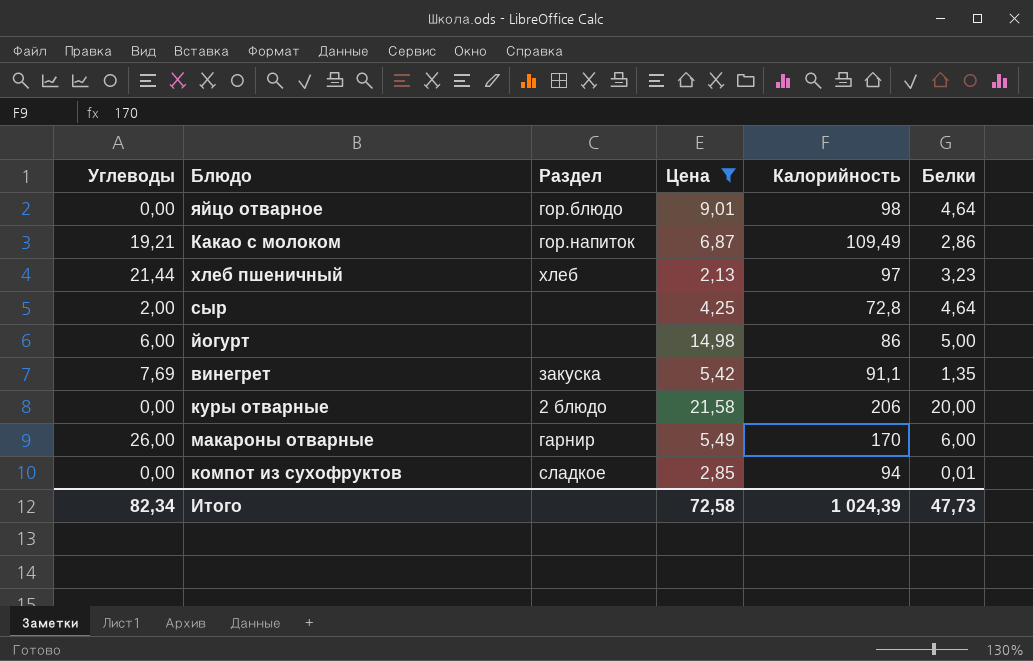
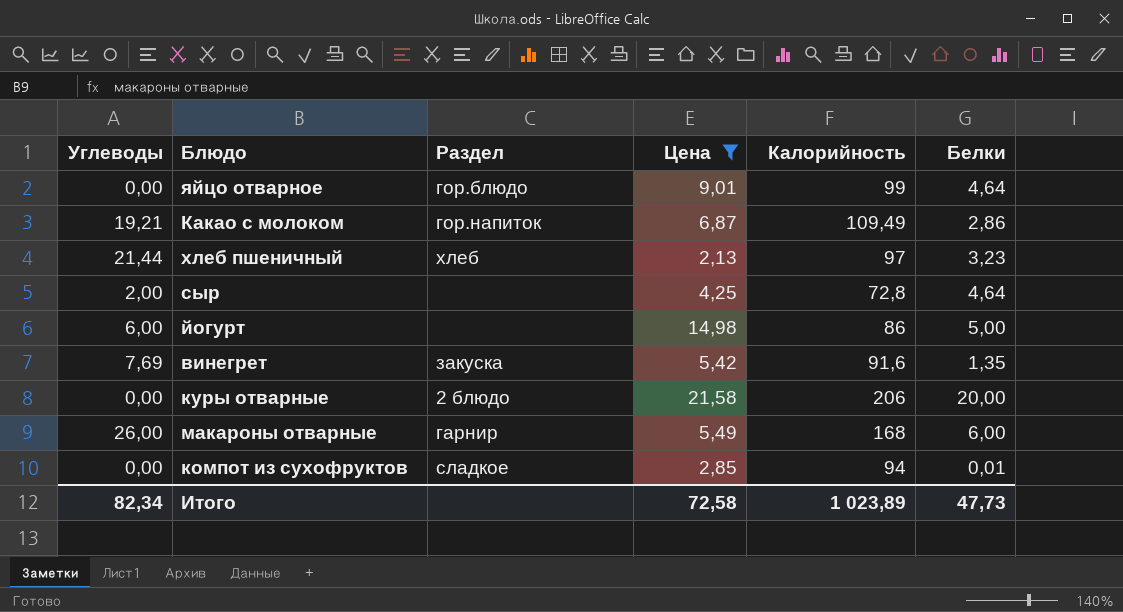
яйцо отварное | Калорийность: 98 -> 99
винегрет | Калорийность: 91,1 -> 91,6
макароны отварные | Калорийность: 170 -> 168
Итого | Калорийность: 1 024,39 -> 1 023,89

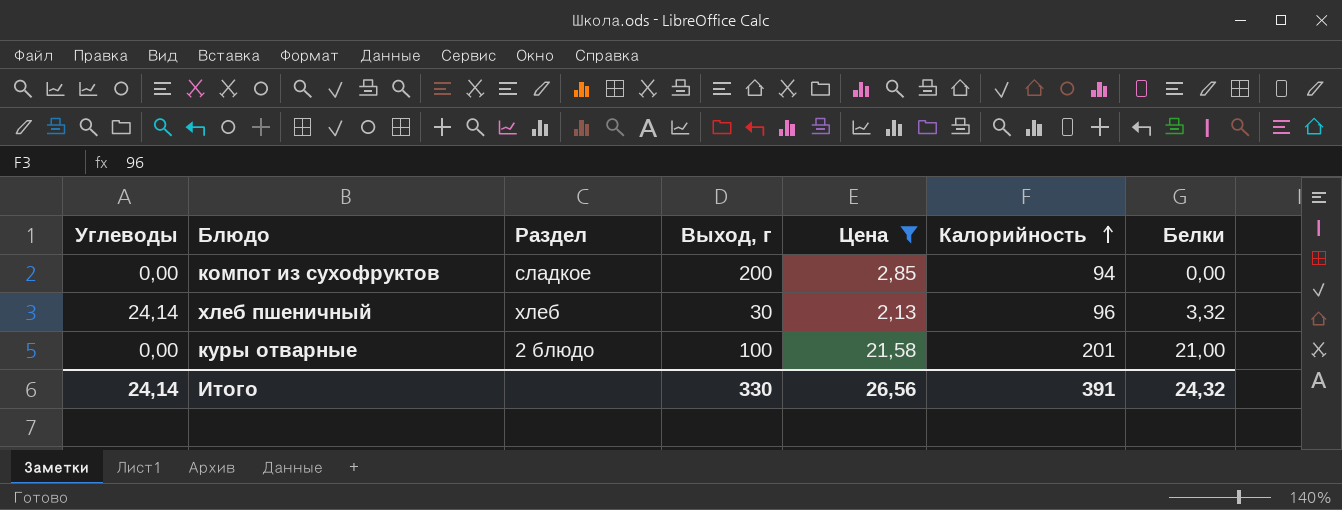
row order: none -> Калорийность ascending
column Выход, г | position: none -> 4
row яйцо отварное: 0,00 | гор.блюдо | 9,01 | 99 | 4,64 -> none
row Какао с молоком: 19,21 | гор.напиток | 6,87 | 109,49 | 2,86 -> none
row сыр: 2,00 | none | 4,25 | 72,8 | 4,64 -> none
row йогурт: 6,00 | none | 14,98 | 86 | 5,00 -> none
row винегрет: 7,69 | закуска | 5,42 | 91,6 | 1,35 -> none
row макароны отварные: 26,00 | гарнир | 5,49 | 168 | 6,00 -> none
компот из сухофруктов | Белки: 0,01 -> 0,00
хлеб пшеничный | Углеводы: 21,44 -> 24,14
хлеб пшеничный | Калорийность: 97 -> 96
хлеб пшеничный | Белки: 3,23 -> 3,32
куры отварные | Калорийность: 206 -> 201
куры отварные | Белки: 20,00 -> 21,00
Итого | Углеводы: 82,34 -> 24,14
Итого | Цена: 72,58 -> 26,56
Итого | Калорийность: 1 023,89 -> 391
Итого | Белки: 47,73 -> 24,32

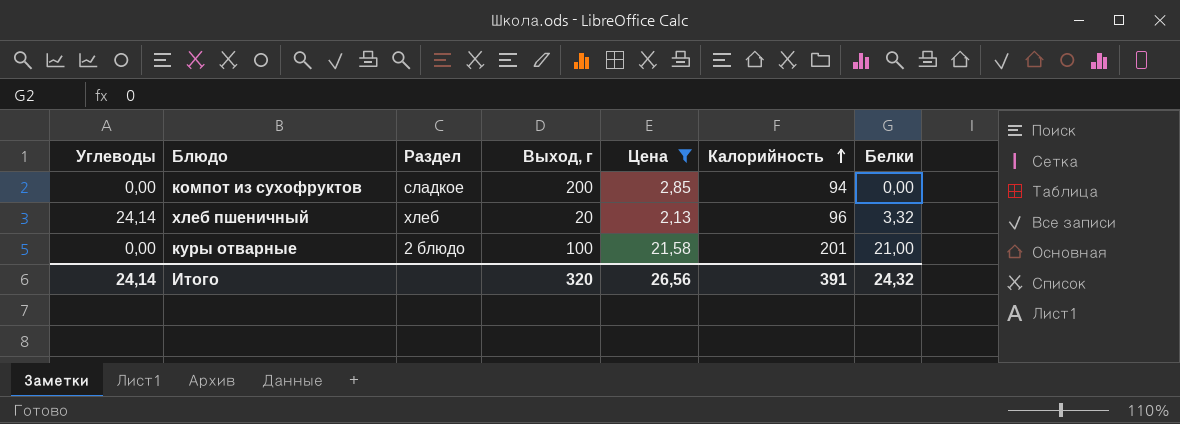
хлеб пшеничный | Выход, г: 30 -> 20
Итого | Выход, г: 330 -> 320

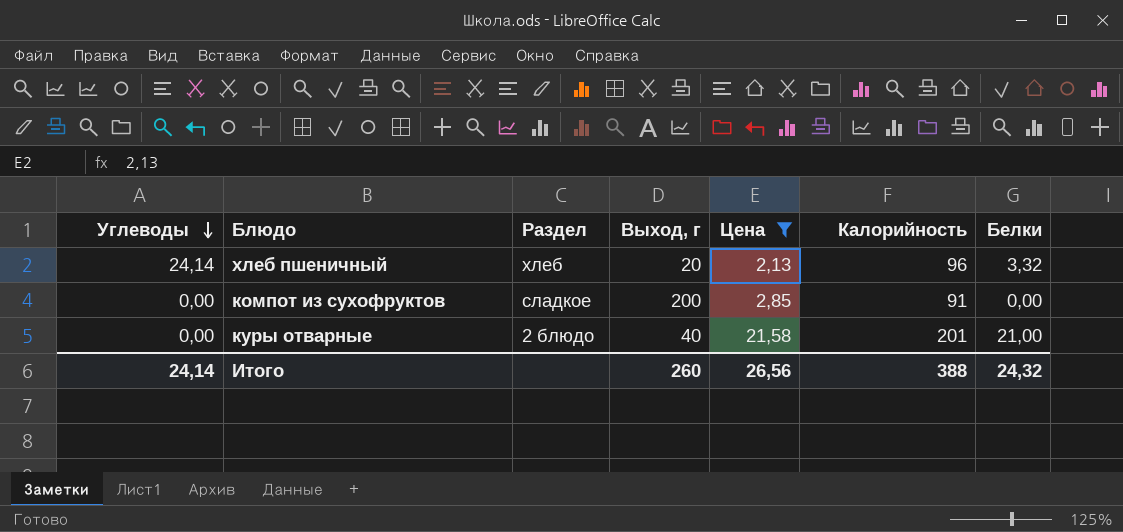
row order: Калорийность ascending -> Углеводы descending
компот из сухофруктов | Калорийность: 94 -> 91
куры отварные | Выход, г: 100 -> 40
Итого | Выход, г: 320 -> 260
Итого | Калорийность: 391 -> 388

